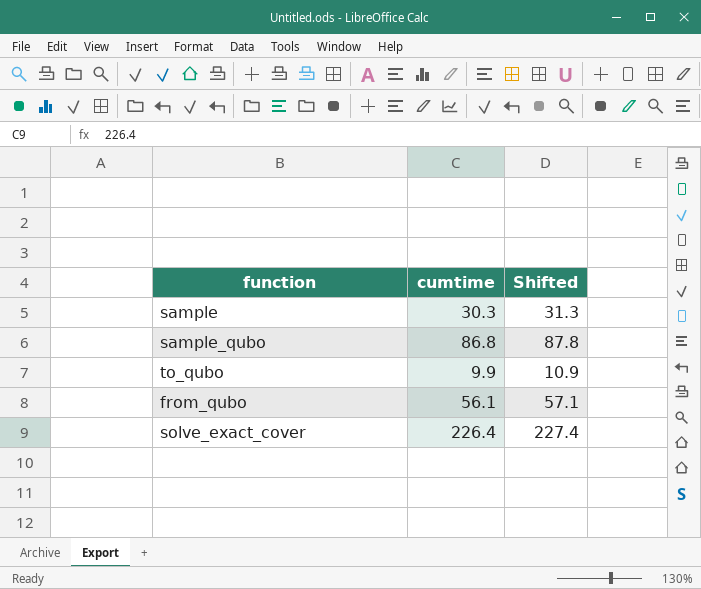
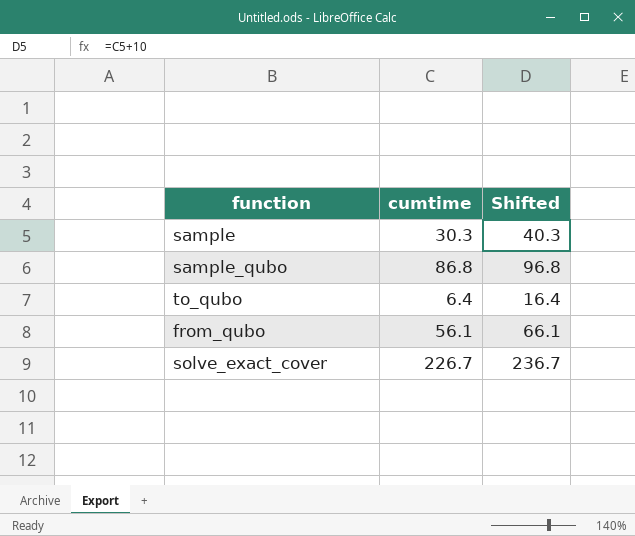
column Shifted | formula: [cumtime] + 1 -> [cumtime] + 10
to_qubo | cumtime: 9.9 -> 6.4
solve_exact_cover | cumtime: 226.4 -> 226.7

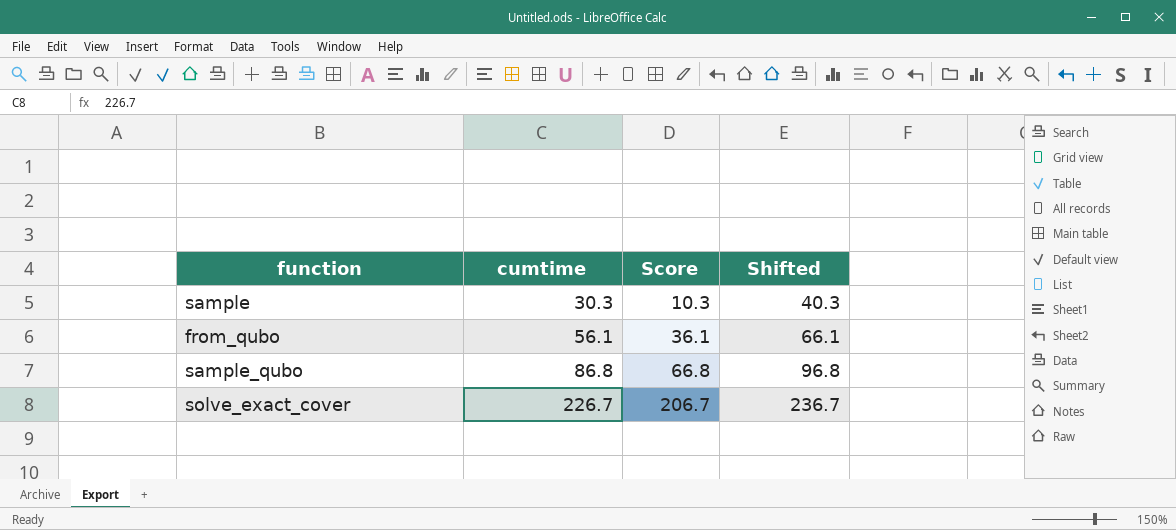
row order: none -> cumtime ascending
column Score | formula: none -> [cumtime] - 20
row to_qubo: 6.4 | 16.4 -> none

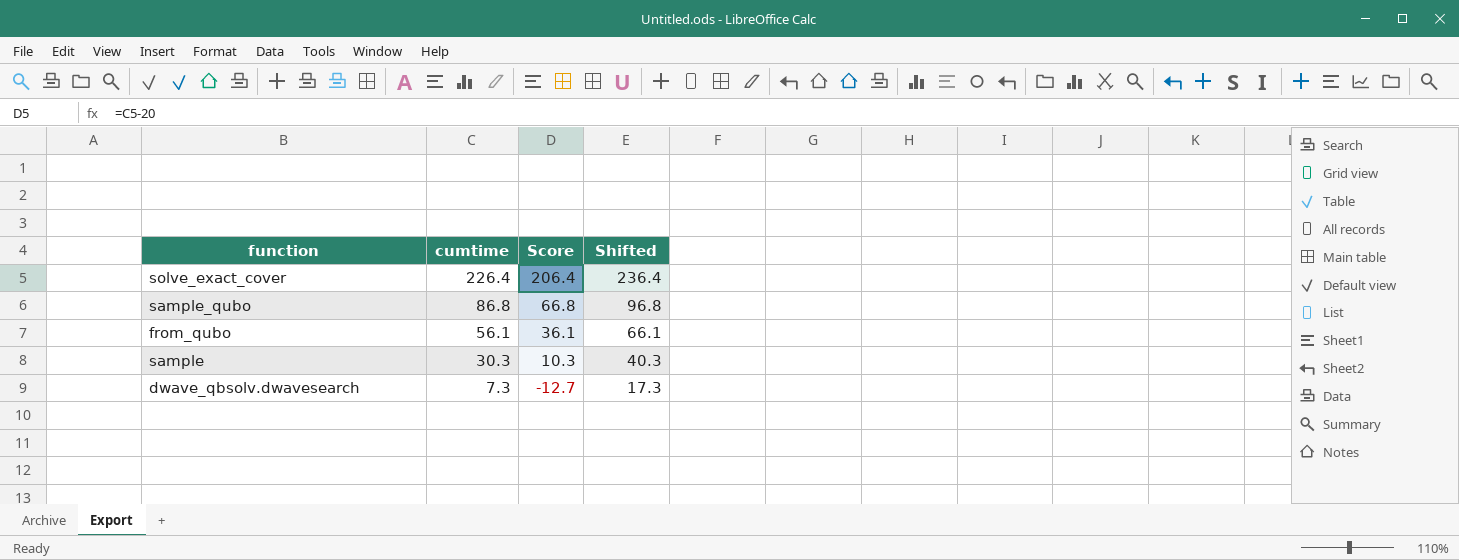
row order: cumtime ascending -> cumtime descending
solve_exact_cover | cumtime: 226.7 -> 226.4
solve_exact_cover | Score: 206.7 -> 206.4
solve_exact_cover | Shifted: 236.7 -> 236.4
row dwave_qbsolv.dwavesearch: none -> 7.3 | -12.7 | 17.3

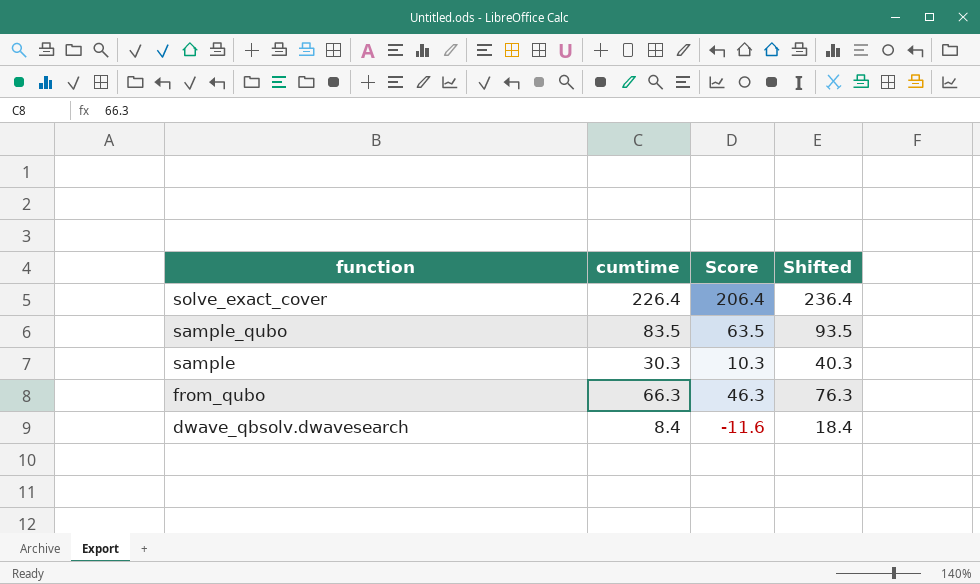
row order: cumtime descending -> function descending
sample_qubo | cumtime: 86.8 -> 83.5
sample_qubo | Score: 66.8 -> 63.5
sample_qubo | Shifted: 96.8 -> 93.5
from_qubo | cumtime: 56.1 -> 66.3
from_qubo | Score: 36.1 -> 46.3
from_qubo | Shifted: 66.1 -> 76.3
dwave_qbsolv.dwavesearch | cumtime: 7.3 -> 8.4
dwave_qbsolv.dwavesearch | Score: -12.7 -> -11.6
dwave_qbsolv.dwavesearch | Shifted: 17.3 -> 18.4

